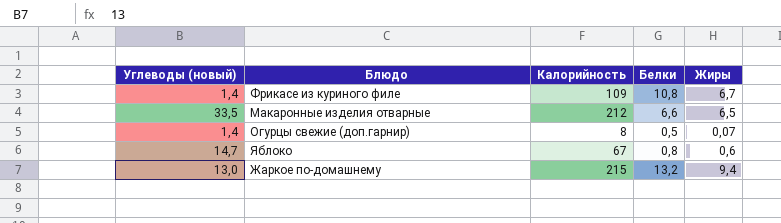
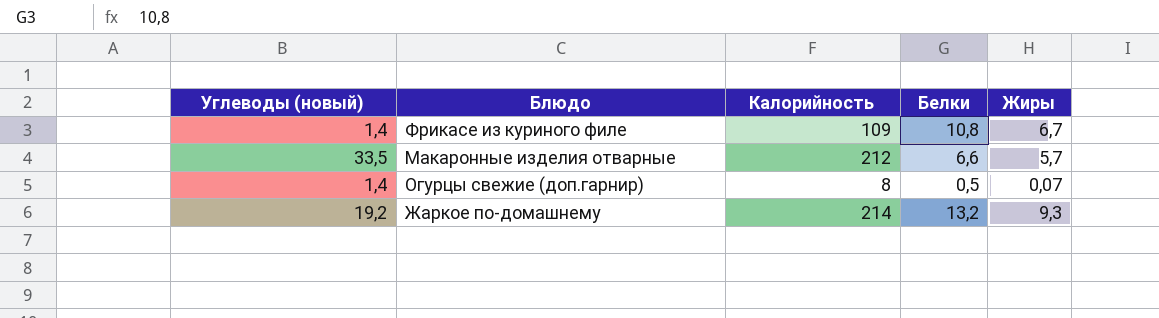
row Яблоко: 14,7 | 67 | 0,8 | 0,6 -> none
Макаронные изделия отварные | Жиры: 6,5 -> 5,7
Жаркое по-домашнему | Углеводы (новый): 13,0 -> 19,2
Жаркое по-домашнему | Калорийность: 215 -> 214
Жаркое по-домашнему | Жиры: 9,4 -> 9,3

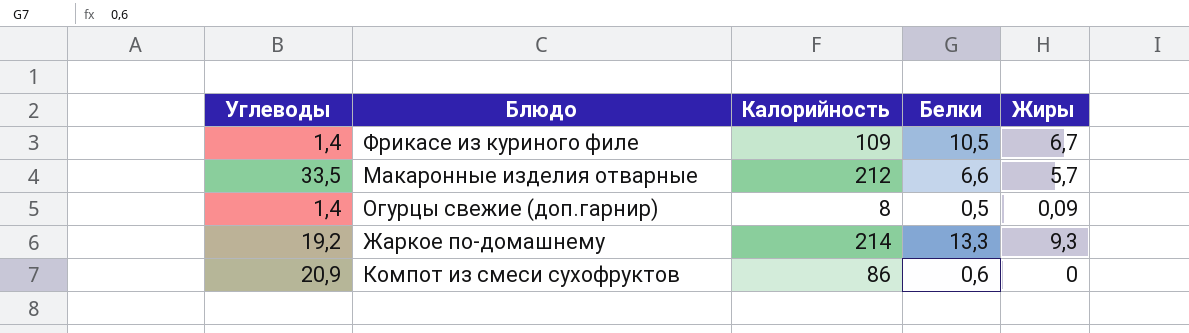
column name: Углеводы (новый) -> Углеводы
Фрикасе из куриного филе | Белки: 10,8 -> 10,5
Огурцы свежие (доп.гарнир) | Жиры: 0,07 -> 0,09
Жаркое по-домашнему | Белки: 13,2 -> 13,3
row Компот из смеси сухофруктов: none -> 20,9 | 86 | 0,6 | 0

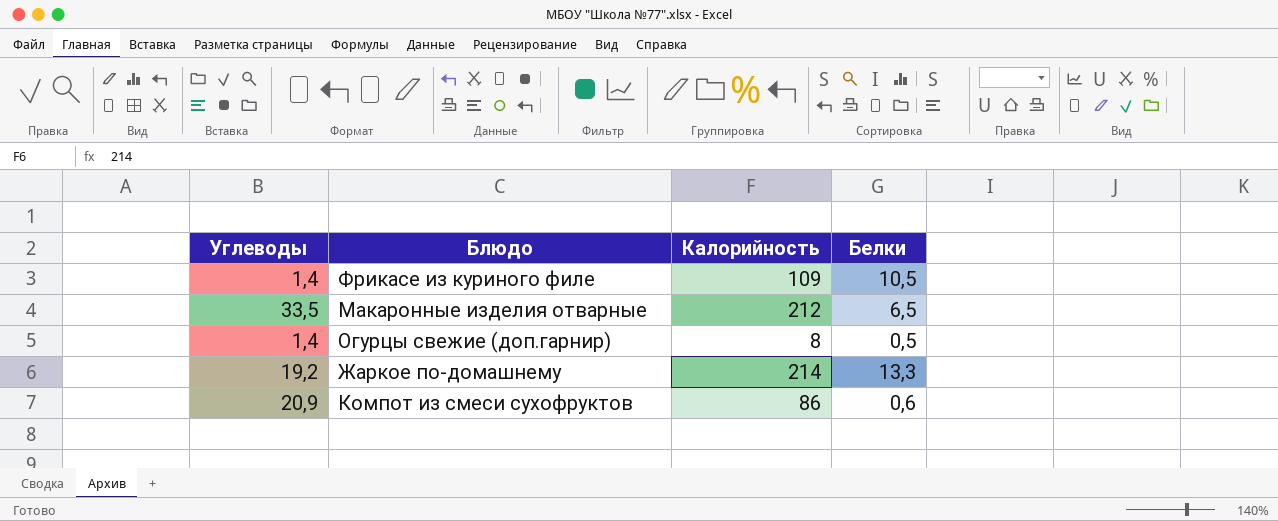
column Жиры | position: 5 -> none
Макаронные изделия отварные | Белки: 6,6 -> 6,5

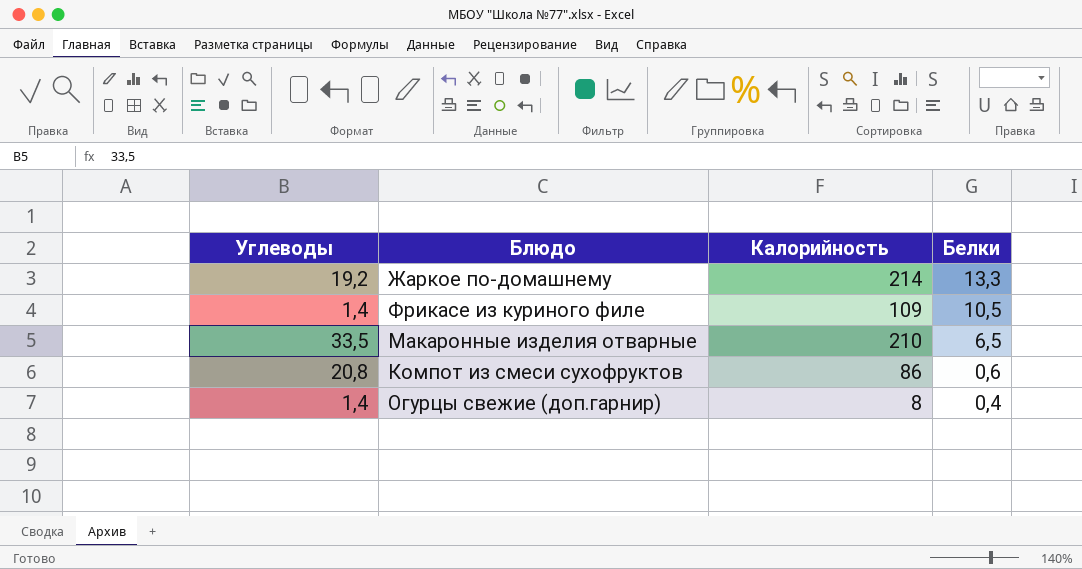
row order: none -> Белки descending
Макаронные изделия отварные | Калорийность: 212 -> 210
Компот из смеси сухофруктов | Углеводы: 20,9 -> 20,8
Огурцы свежие (доп.гарнир) | Белки: 0,5 -> 0,4

